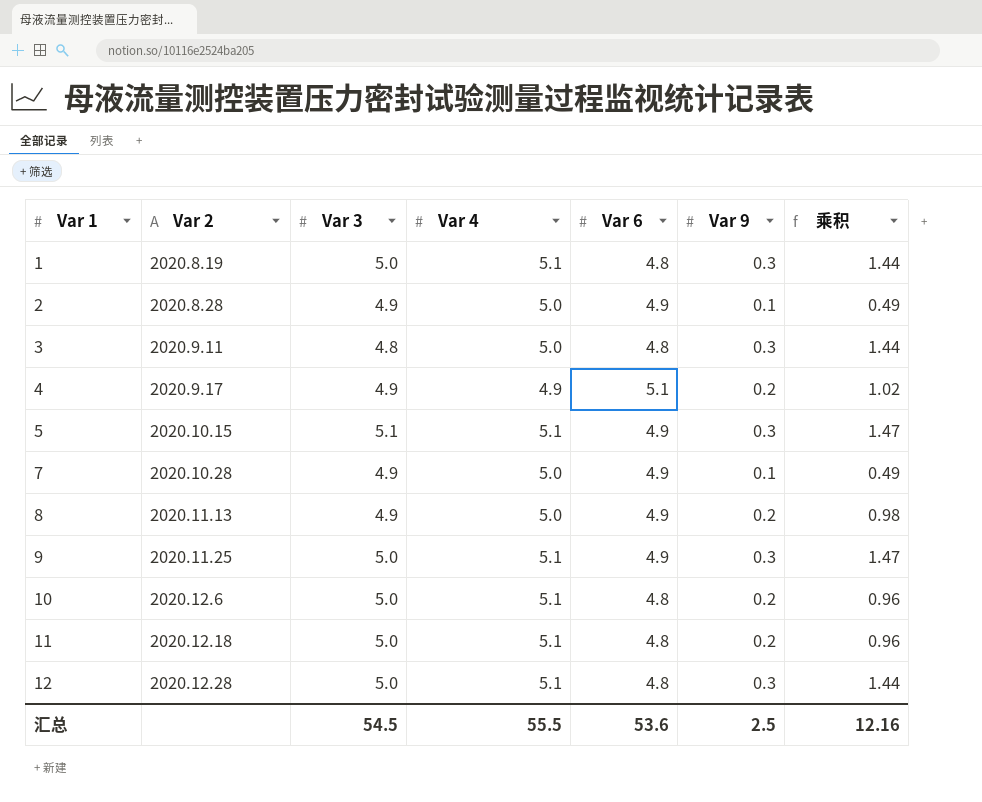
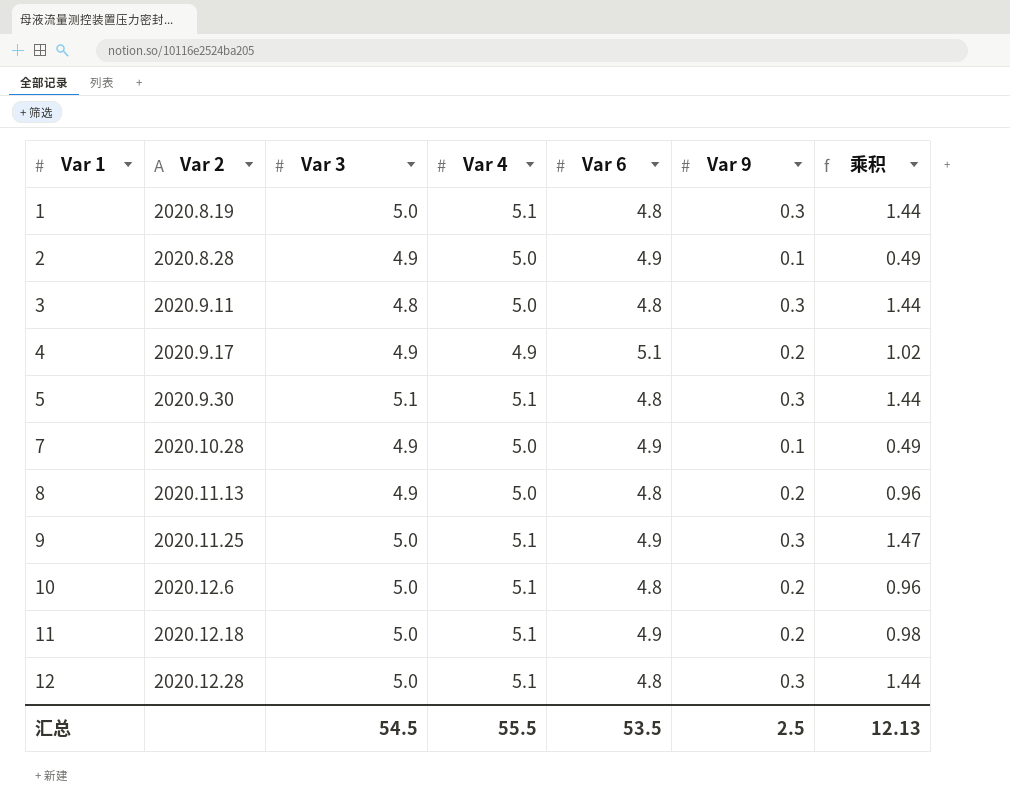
5 | Var 2: 2020.10.15 -> 2020.9.30
5 | Var 6: 4.9 -> 4.8
5 | 乘积: 1.47 -> 1.44
8 | Var 6: 4.9 -> 4.8
8 | 乘积: 0.98 -> 0.96
11 | Var 6: 4.8 -> 4.9
11 | 乘积: 0.96 -> 0.98
汇总 | Var 6: 53.6 -> 53.5
汇总 | 乘积: 12.16 -> 12.13

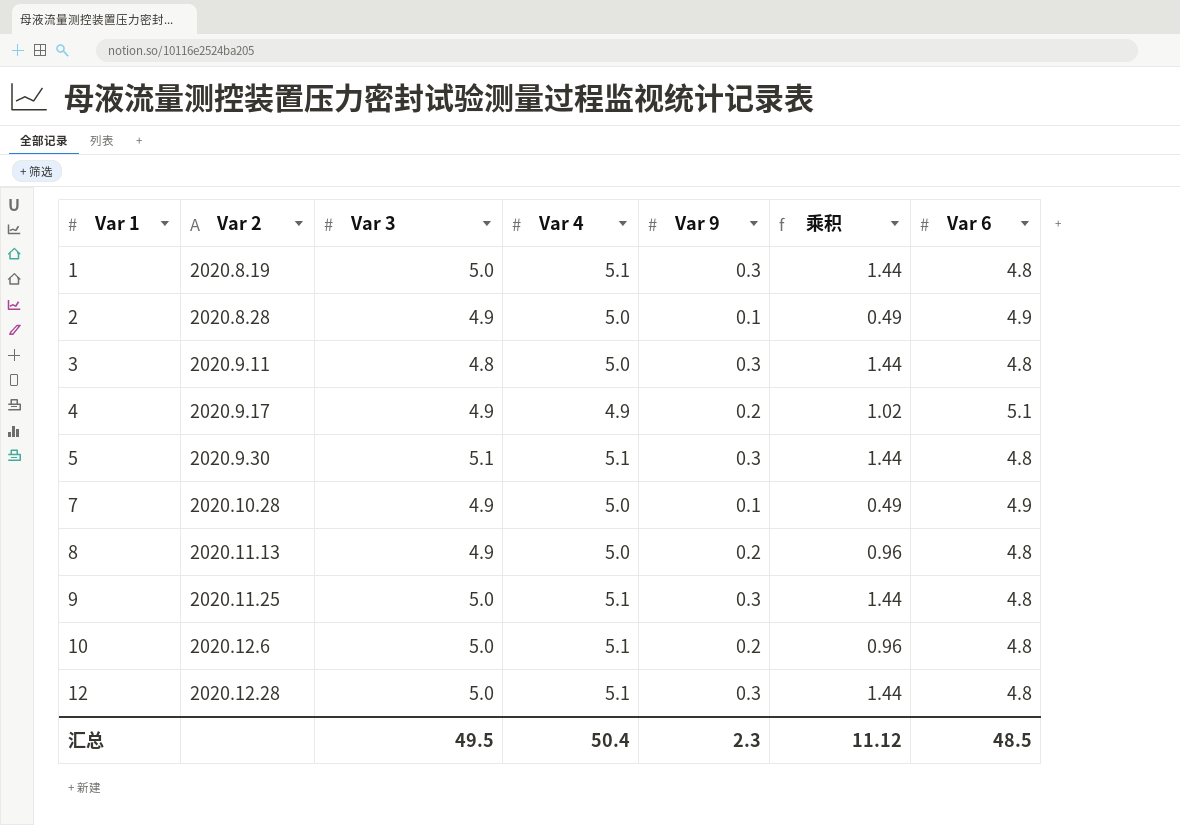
column Var 6 | position: 5 -> 7
row 11: 2020.12.18 | 5.0 | 5.1 | 4.9 | 0.2 | 0.98 -> none
9 | 乘积: 1.47 -> 1.44
9 | Var 6: 4.9 -> 4.8
汇总 | Var 3: 54.5 -> 49.5
汇总 | Var 4: 55.5 -> 50.4
汇总 | Var 9: 2.5 -> 2.3
汇总 | 乘积: 12.13 -> 11.12
汇总 | Var 6: 53.5 -> 48.5

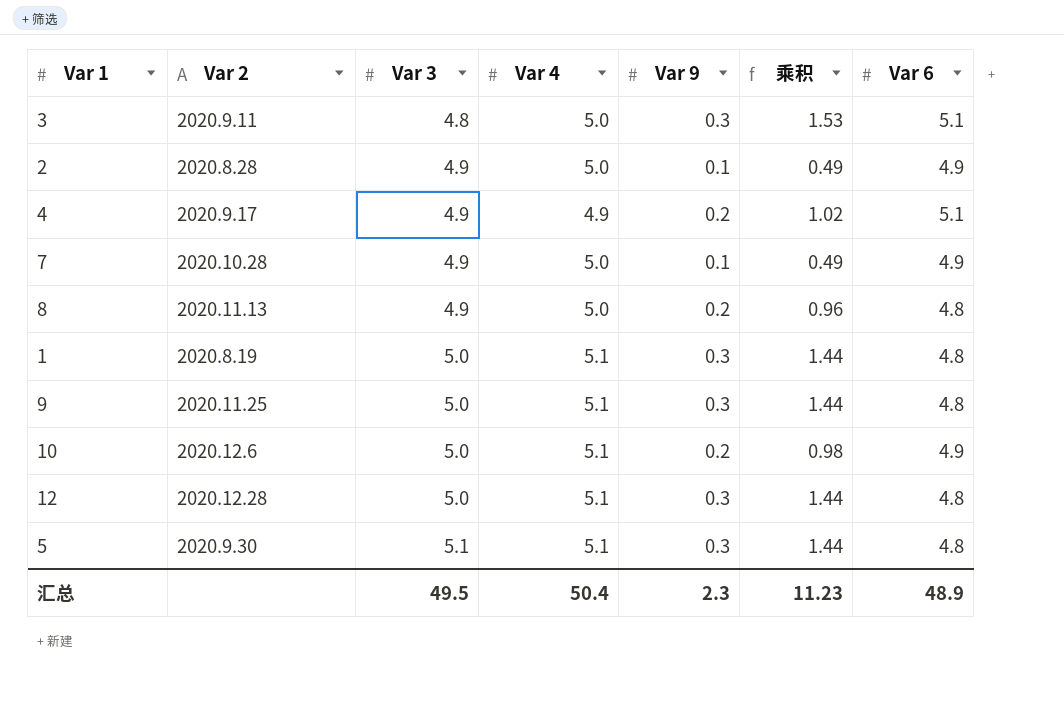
row order: Var 1 ascending -> Var 3 ascending
3 | 乘积: 1.44 -> 1.53
3 | Var 6: 4.8 -> 5.1
10 | 乘积: 0.96 -> 0.98
10 | Var 6: 4.8 -> 4.9
汇总 | 乘积: 11.12 -> 11.23
汇总 | Var 6: 48.5 -> 48.9

